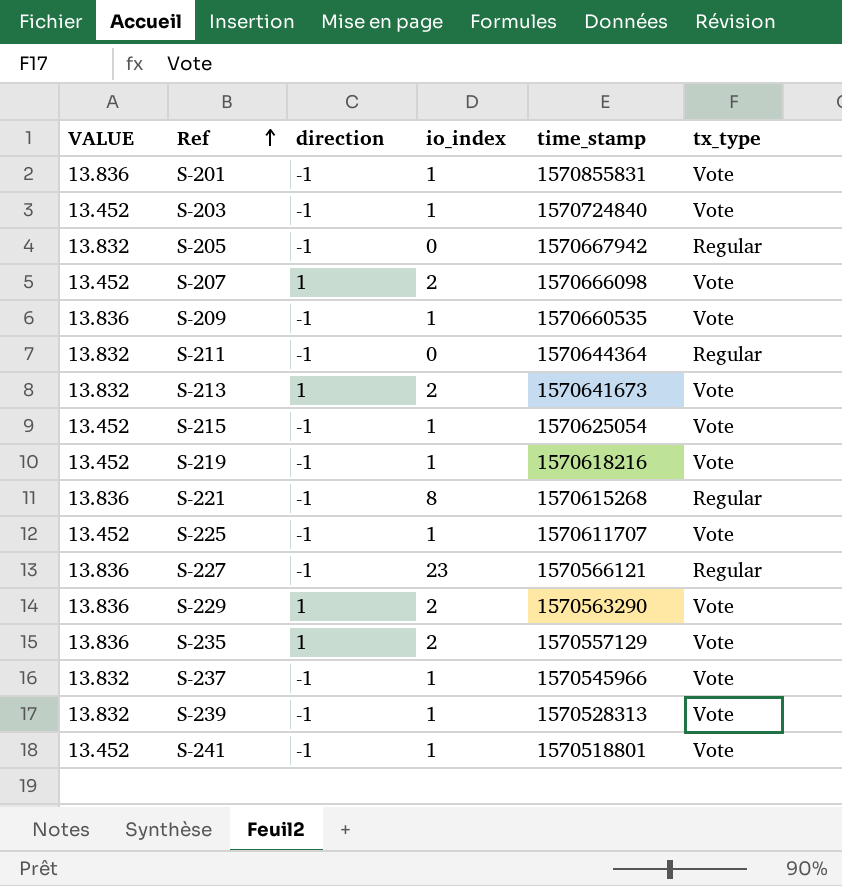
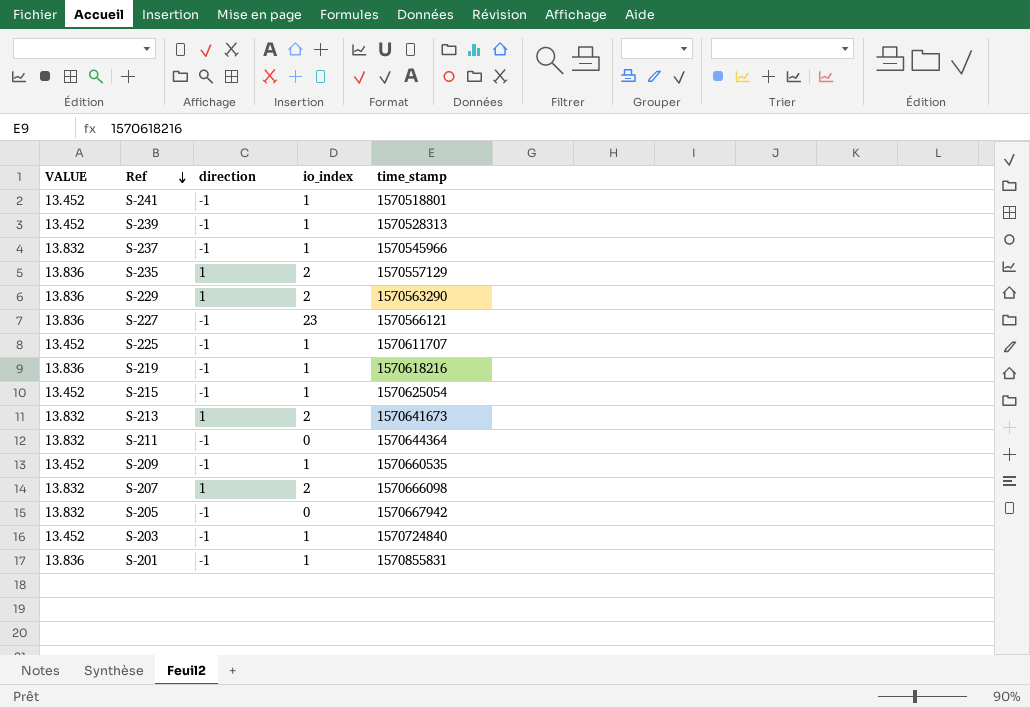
row order: Ref ascending -> Ref descending
column tx_type | position: 6 -> none
row S-221: 13.836 | -1 | 8 | 1570615268 | Regular -> none
S-239 | VALUE: 13.832 -> 13.452
S-219 | VALUE: 13.452 -> 13.836
S-209 | VALUE: 13.836 -> 13.452
S-207 | VALUE: 13.452 -> 13.832

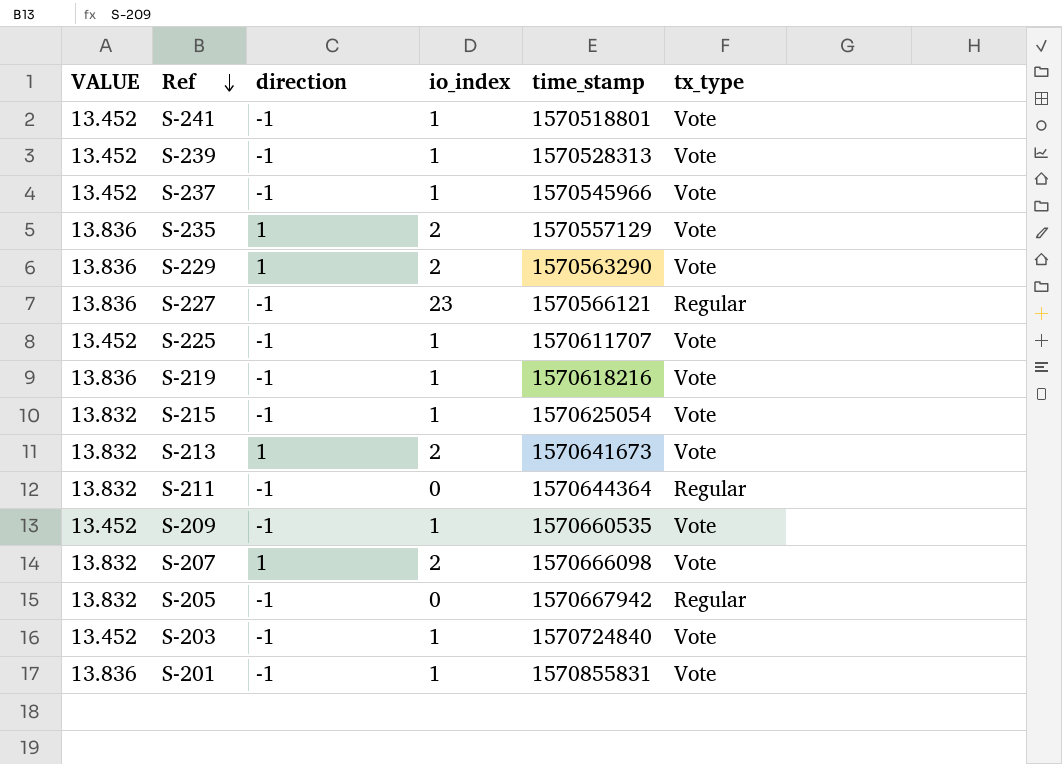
column tx_type | position: none -> 6
S-237 | VALUE: 13.832 -> 13.452
S-215 | VALUE: 13.452 -> 13.832

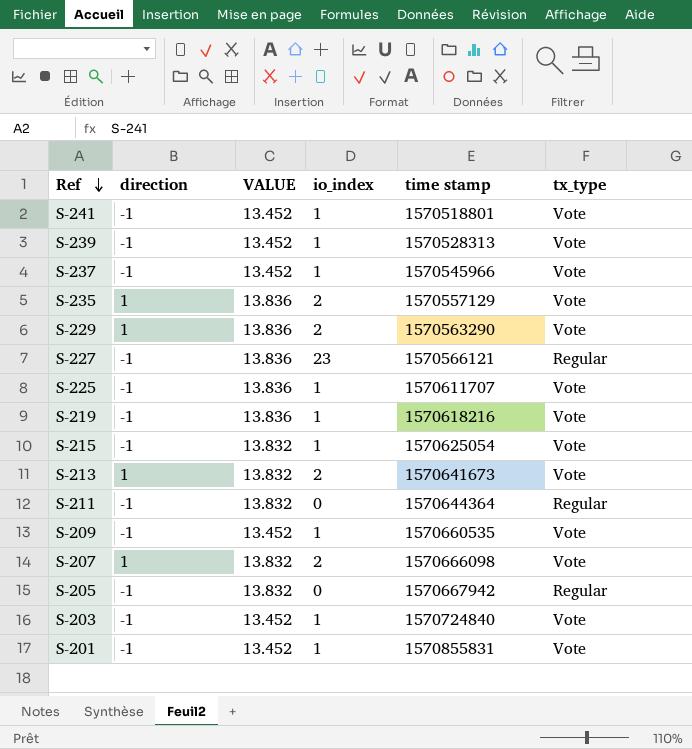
column VALUE | position: 1 -> 3
column name: time_stamp -> time stamp
S-225 | VALUE: 13.452 -> 13.836
S-201 | VALUE: 13.836 -> 13.452

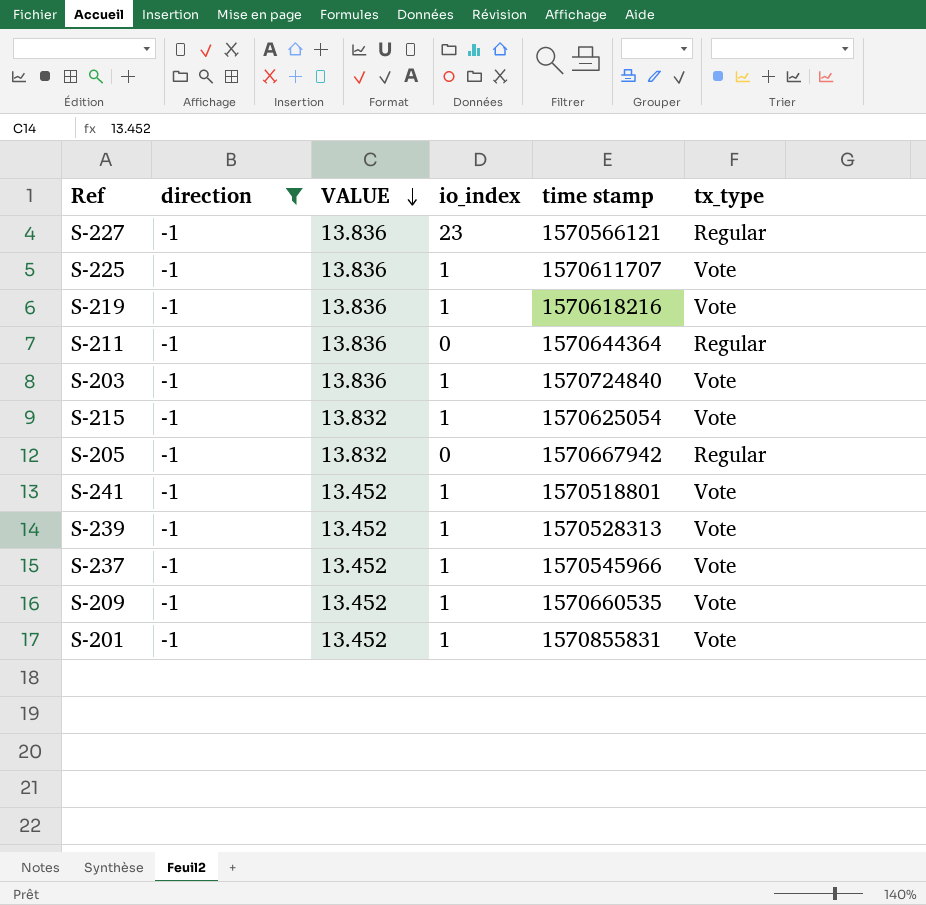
filter: none -> direction = -1
row order: Ref descending -> VALUE descending
S-211 | VALUE: 13.832 -> 13.836
S-203 | VALUE: 13.452 -> 13.836

